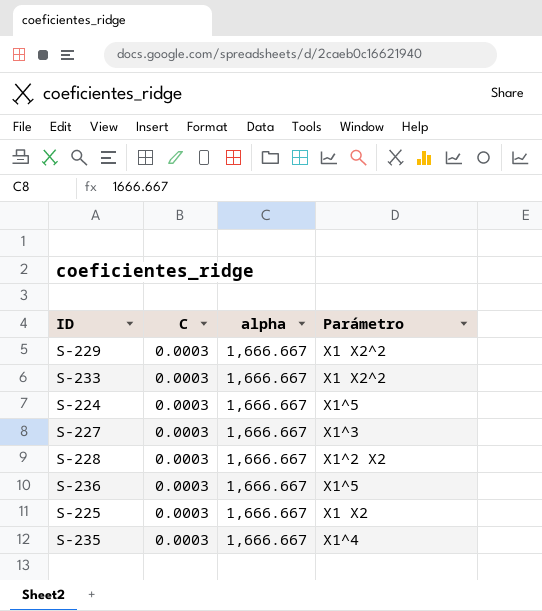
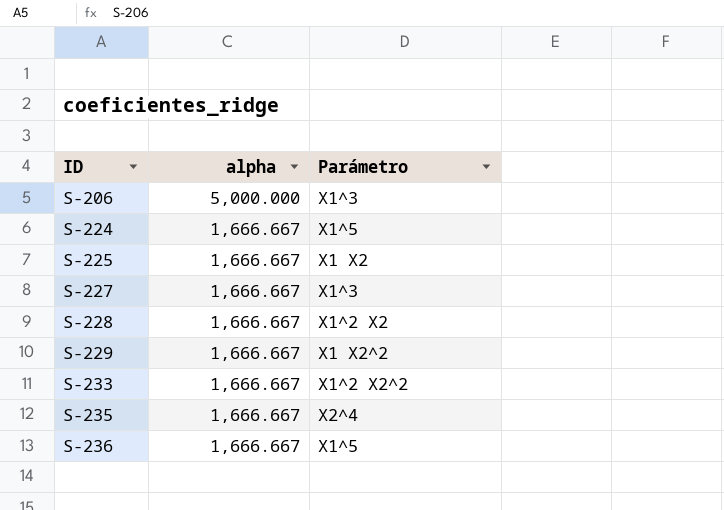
row order: none -> ID ascending
column C | position: 2 -> none
row S-206: none -> 5,000.000 | X1^3
S-233 | Parámetro: X1 X2^2 -> X1^2 X2^2
S-235 | Parámetro: X1^4 -> X2^4

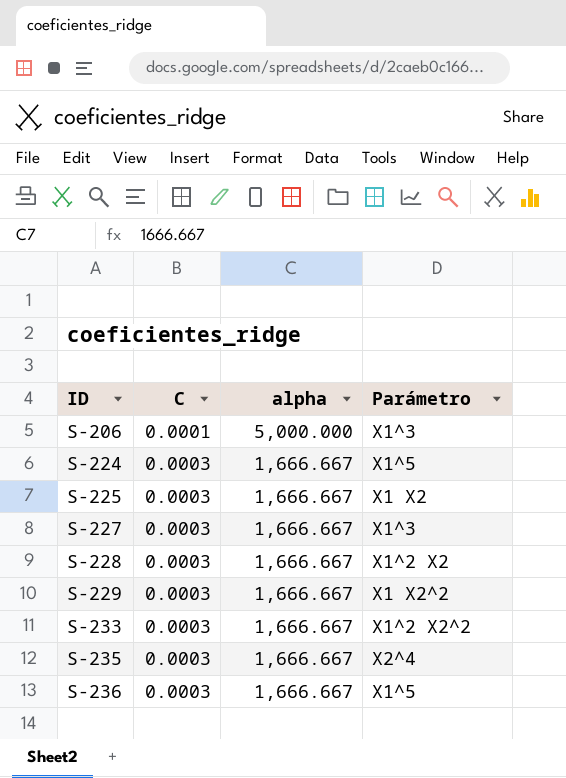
column C | position: none -> 2

